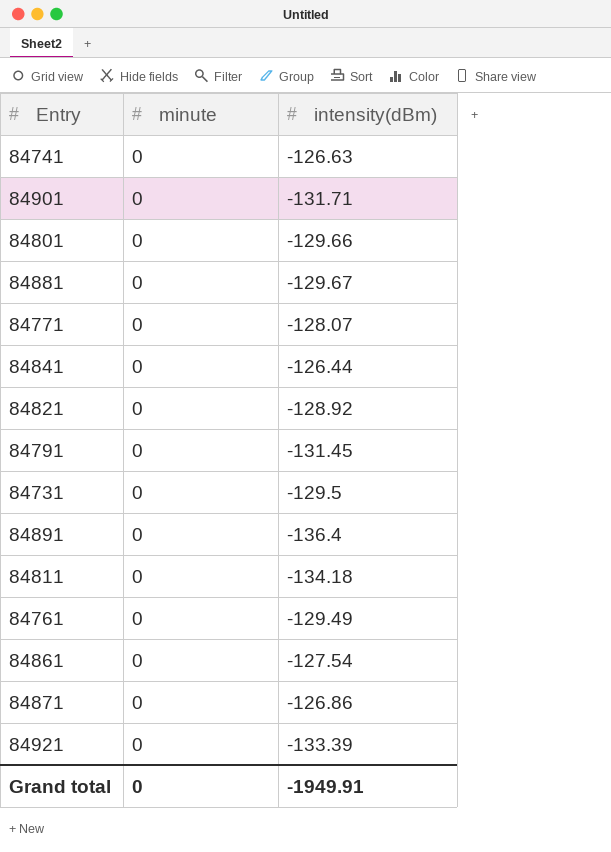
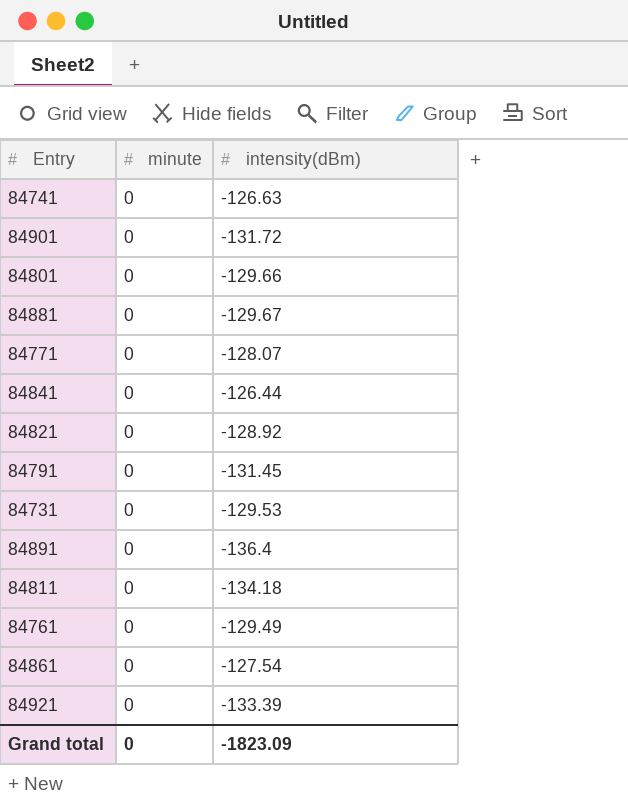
row 84871: 0 | -126.86 -> none
84901 | intensity(dBm): -131.71 -> -131.72
84731 | intensity(dBm): -129.5 -> -129.53
Grand total | intensity(dBm): -1949.91 -> -1823.09

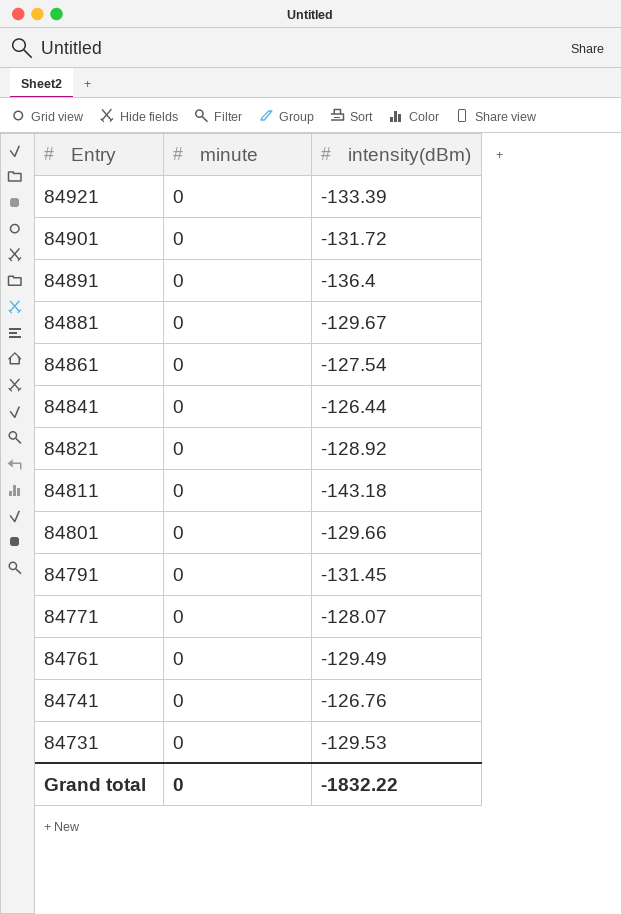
row order: none -> Entry descending
84811 | intensity(dBm): -134.18 -> -143.18
84741 | intensity(dBm): -126.63 -> -126.76
Grand total | intensity(dBm): -1823.09 -> -1832.22

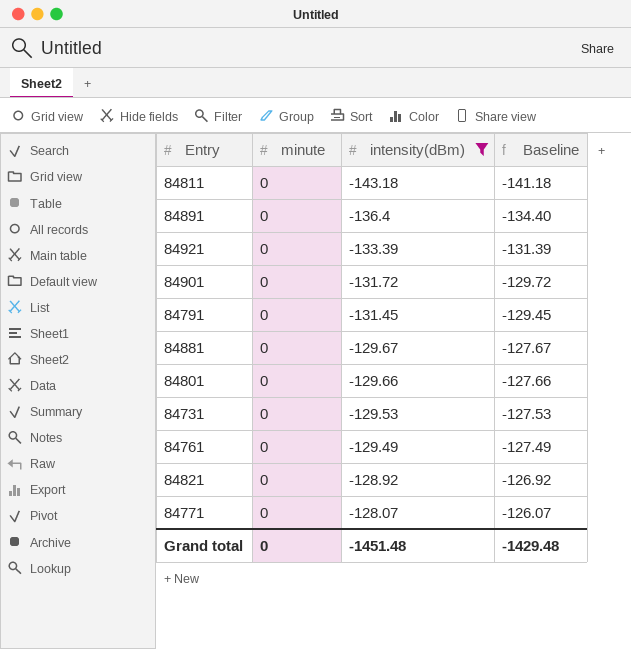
filter: none -> intensity(dBm) <= -128.07
row order: Entry descending -> intensity(dBm) ascending
column Baseline | formula: none -> [intensity(dBm)] + 2
Grand total | intensity(dBm): -1832.22 -> -1451.48

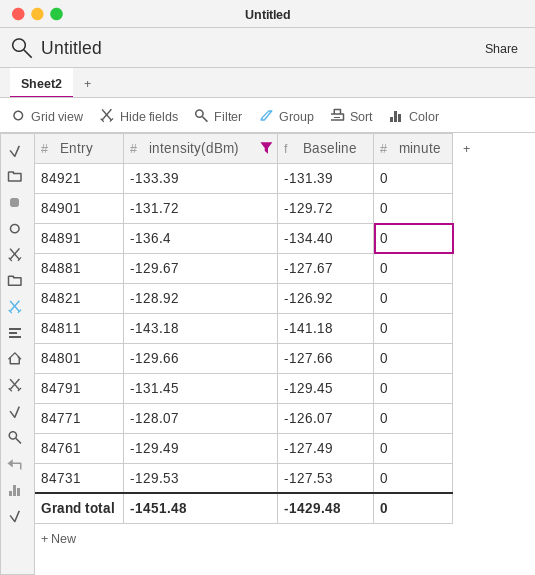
row order: intensity(dBm) ascending -> Entry descending
column minute | position: 2 -> 4

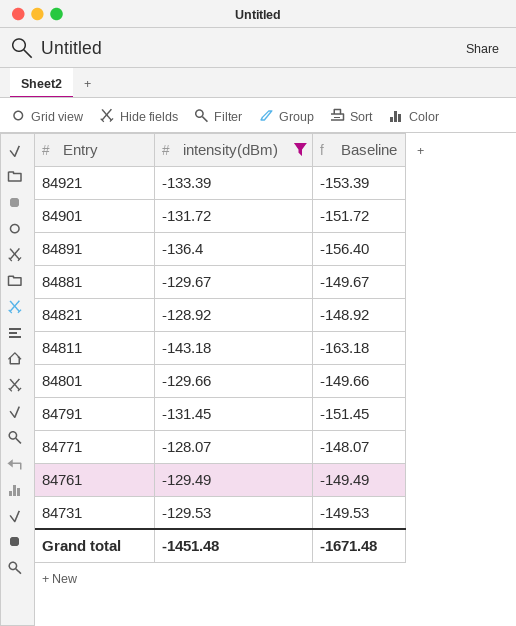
column minute | position: 4 -> none
column Baseline | formula: [intensity(dBm)] + 2 -> [intensity(dBm)] - 20
Grand total | Baseline: -1429.48 -> -1671.48

